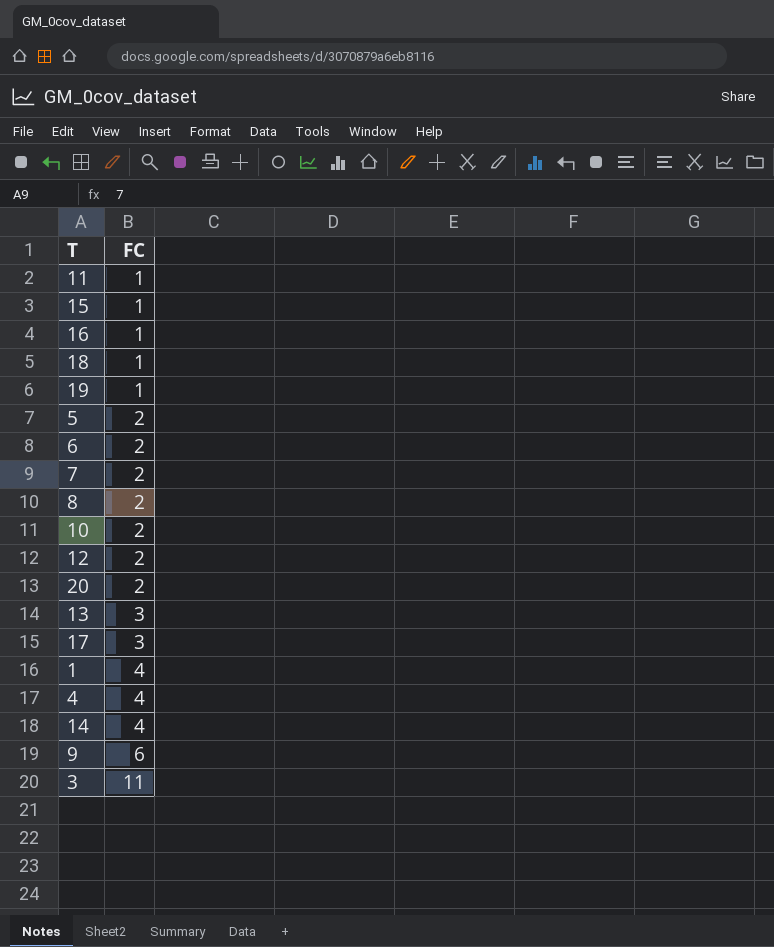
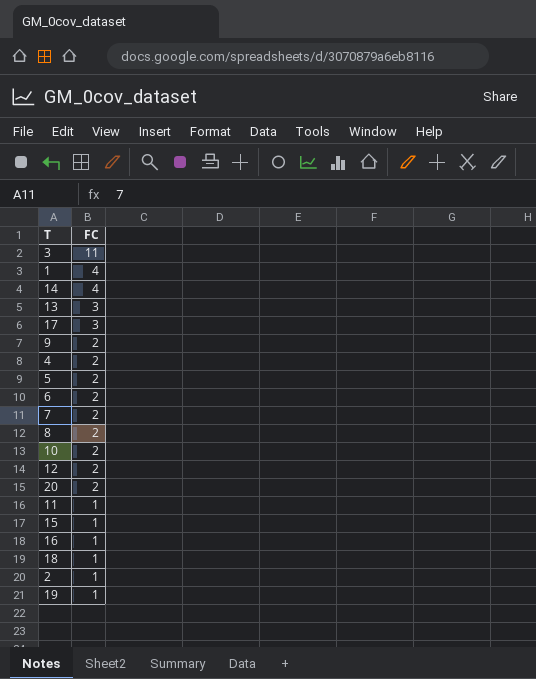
row order: FC ascending -> FC descending
9 | FC: 6 -> 2
4 | FC: 4 -> 2
row 2: none -> 1

